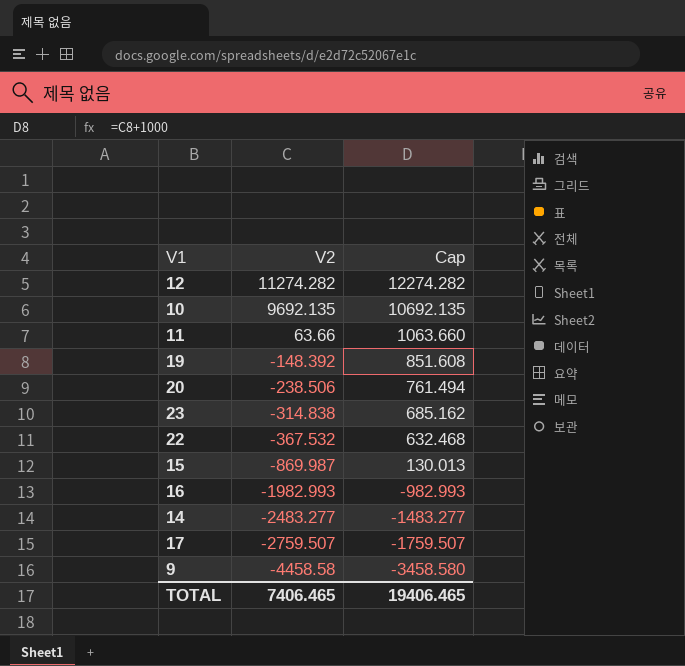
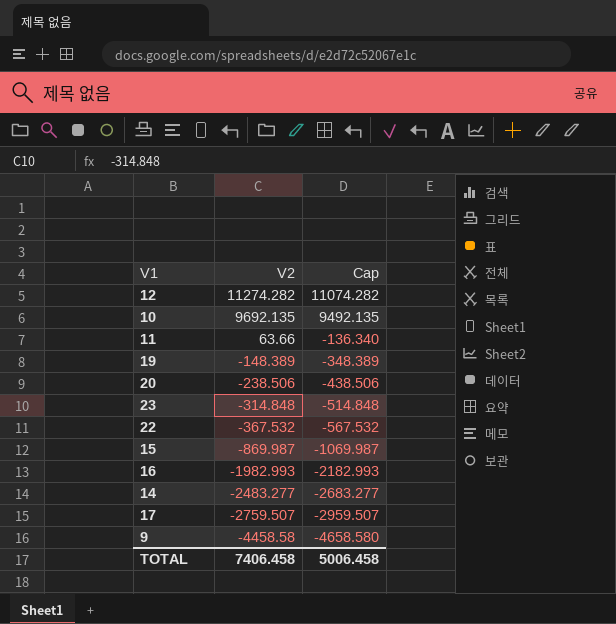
column Cap | formula: [V2] + 1000 -> [V2] - 200
19 | V2: -148.392 -> -148.389
23 | V2: -314.838 -> -314.848
TOTAL | V2: 7406.465 -> 7406.458
TOTAL | Cap: 19406.465 -> 5006.458

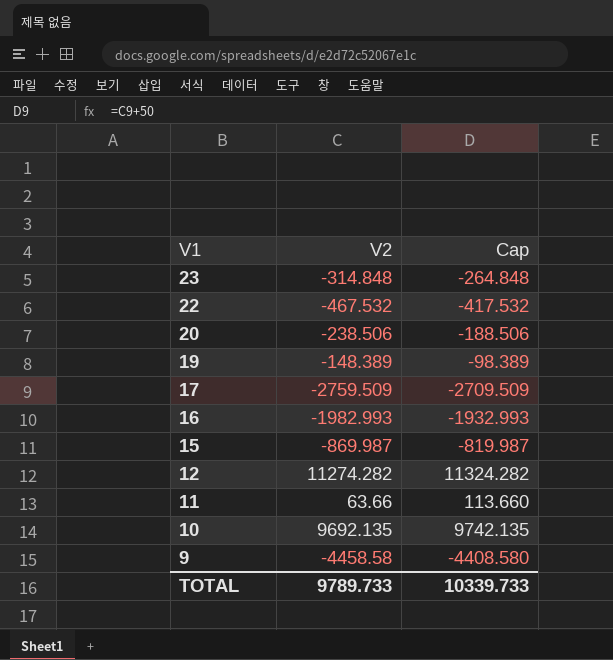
row order: V2 descending -> V1 descending
column Cap | formula: [V2] - 200 -> [V2] + 50
row 14: -2483.277 | -2683.277 -> none
22 | V2: -367.532 -> -467.532
17 | V2: -2759.507 -> -2759.509
TOTAL | V2: 7406.458 -> 9789.733
TOTAL | Cap: 5006.458 -> 10339.733

